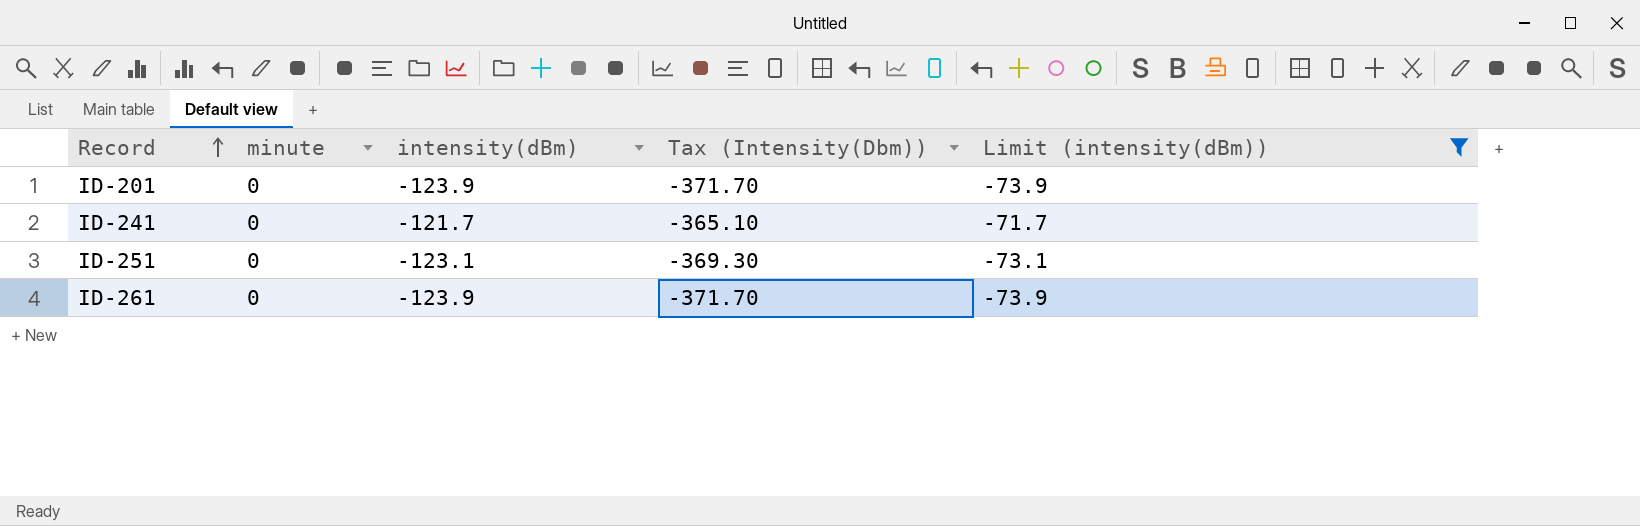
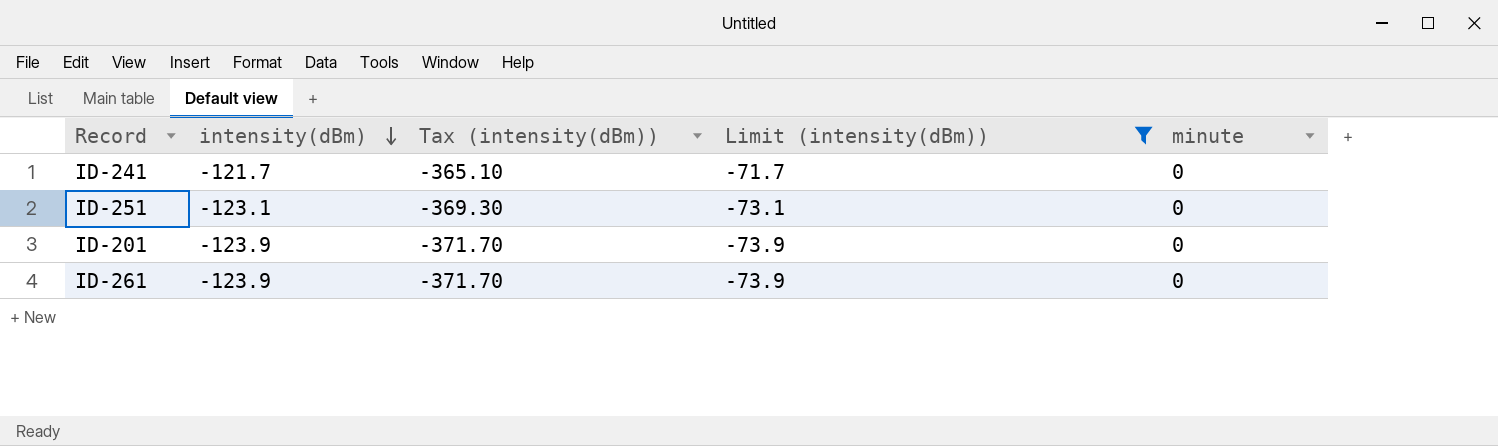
row order: Record ascending -> intensity(dBm) descending
column name: Tax (Intensity(Dbm)) -> Tax (intensity(dBm))
column minute | position: 2 -> 5

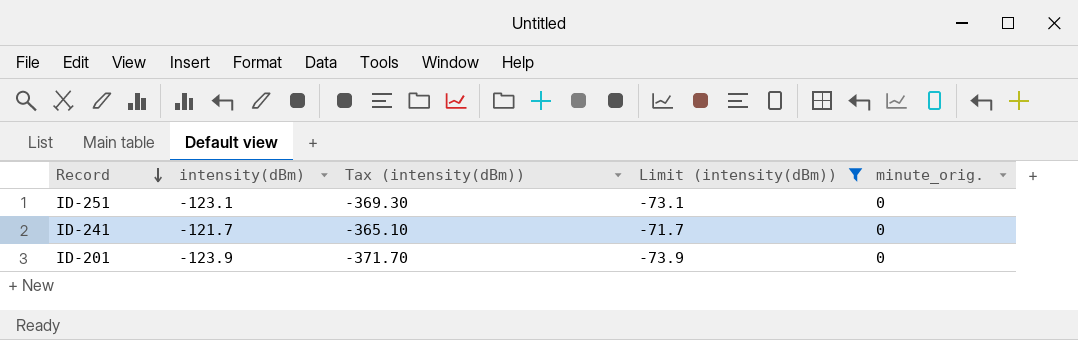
row order: intensity(dBm) descending -> Record descending
column name: minute -> minute_orig.
row ID-261: -123.9 | -371.70 | -73.9 | 0 -> none

